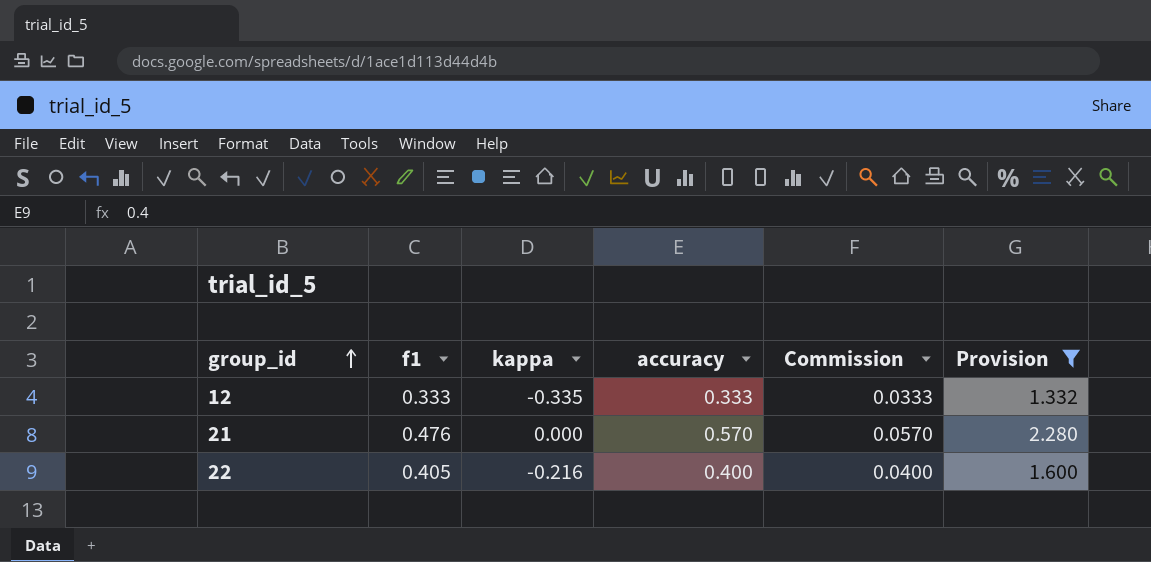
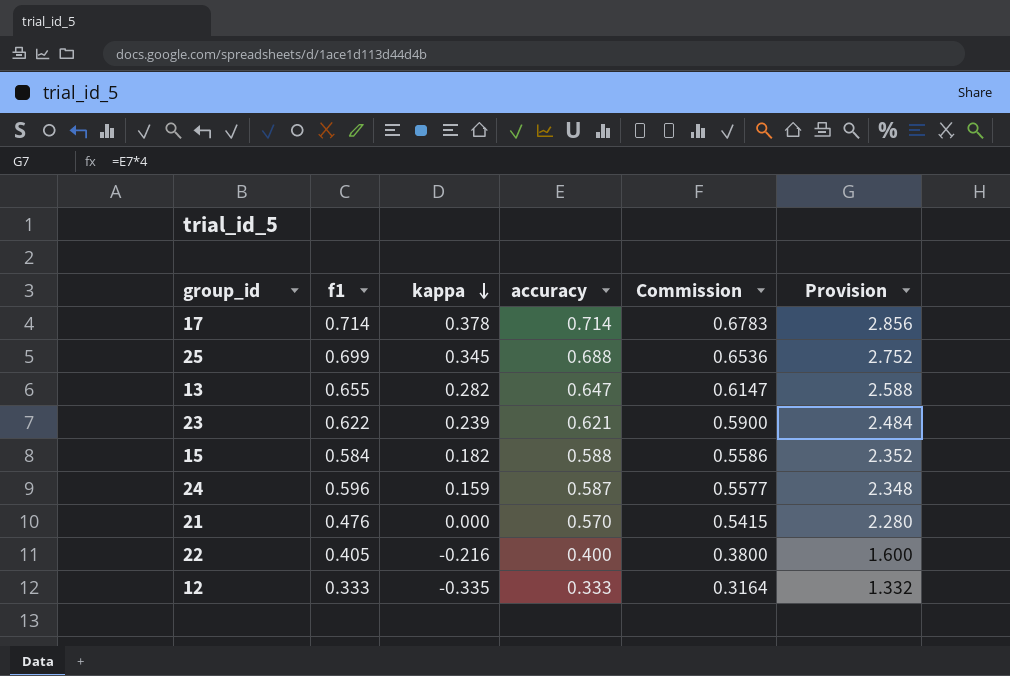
filter: Provision <= 2.280 -> none
row order: group_id ascending -> kappa descending
column Commission | formula: [accuracy] * 0.1 -> [accuracy] * 0.95

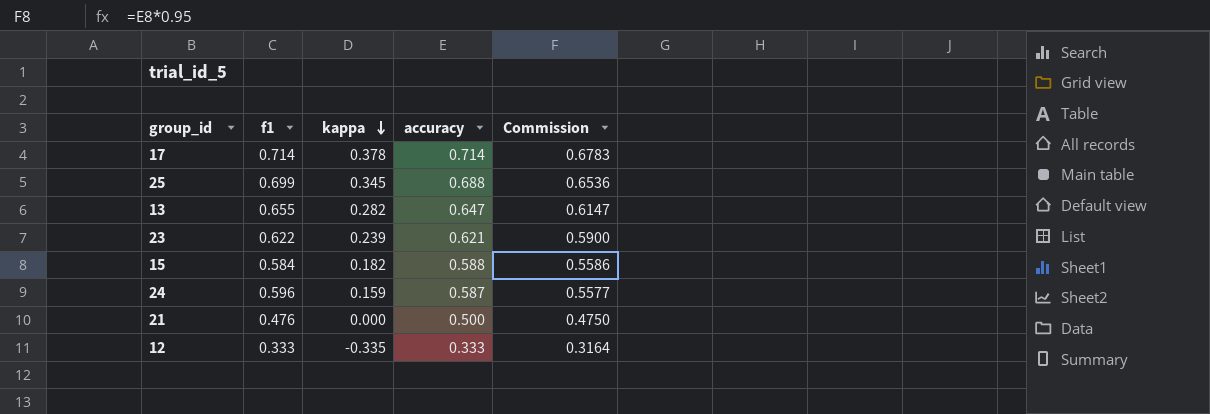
column Provision | formula: [accuracy] * 4 -> none
row 22: 0.405 | -0.216 | 0.400 | 0.3800 | 1.600 -> none
21 | accuracy: 0.570 -> 0.500
21 | Commission: 0.5415 -> 0.4750

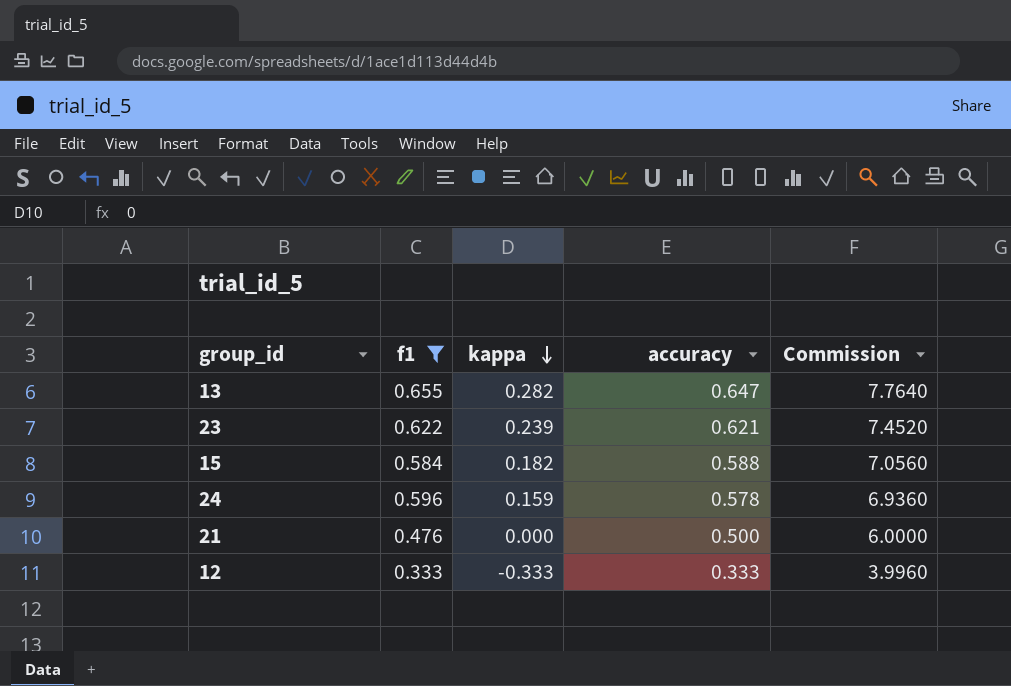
filter: none -> f1 <= 0.655
column Commission | formula: [accuracy] * 0.95 -> [accuracy] * 12
24 | accuracy: 0.587 -> 0.578
12 | kappa: -0.335 -> -0.333

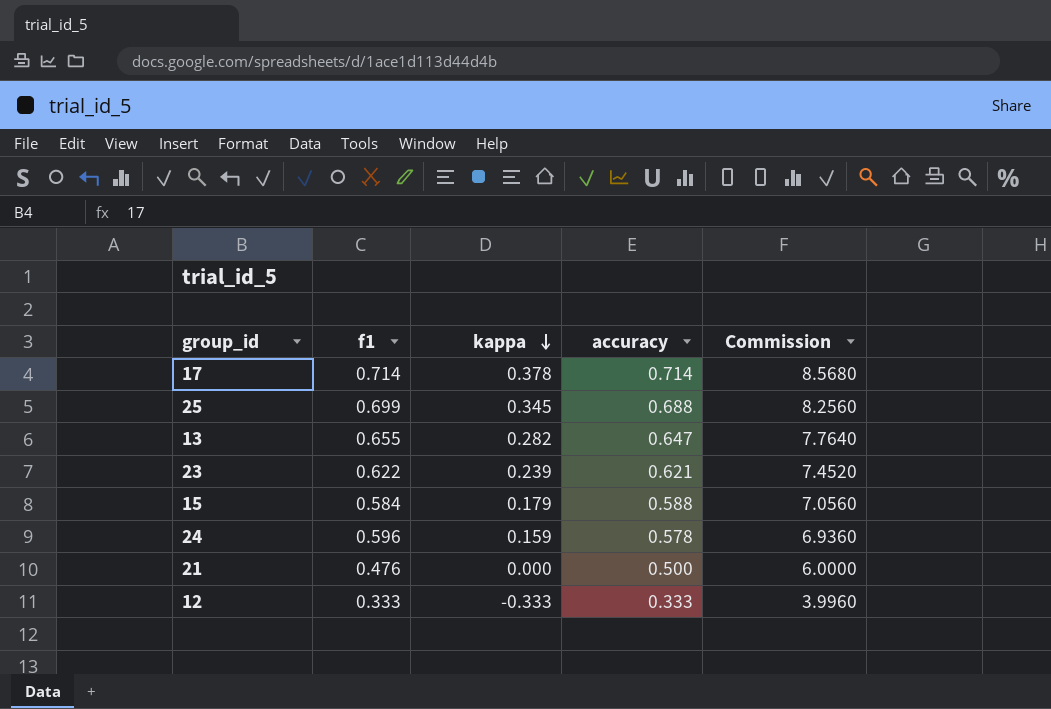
filter: f1 <= 0.655 -> none
15 | kappa: 0.182 -> 0.179

